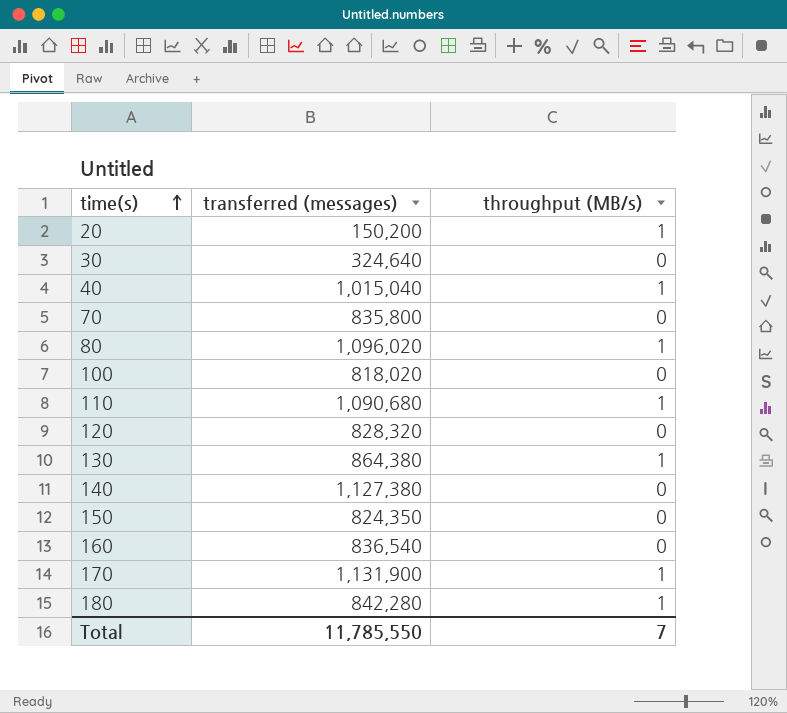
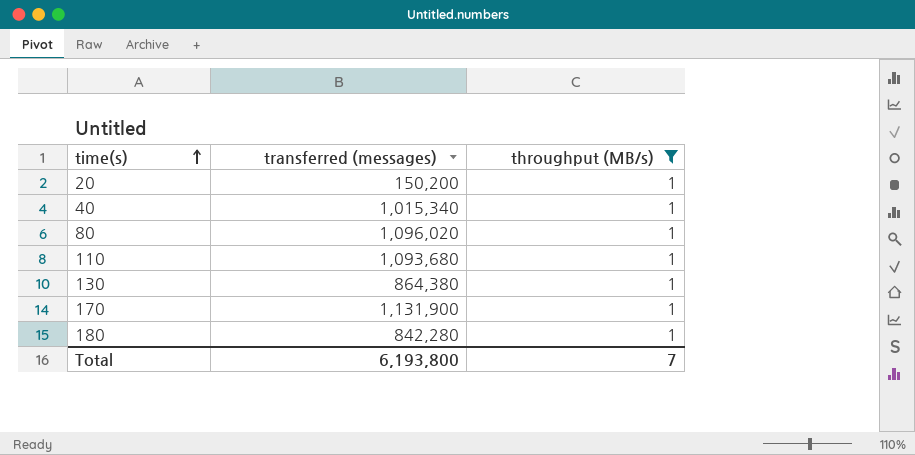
filter: none -> throughput (MB/s) = 1
40 | transferred (messages): 1,015,040 -> 1,015,340
110 | transferred (messages): 1,090,680 -> 1,093,680
Total | transferred (messages): 11,785,550 -> 6,193,800

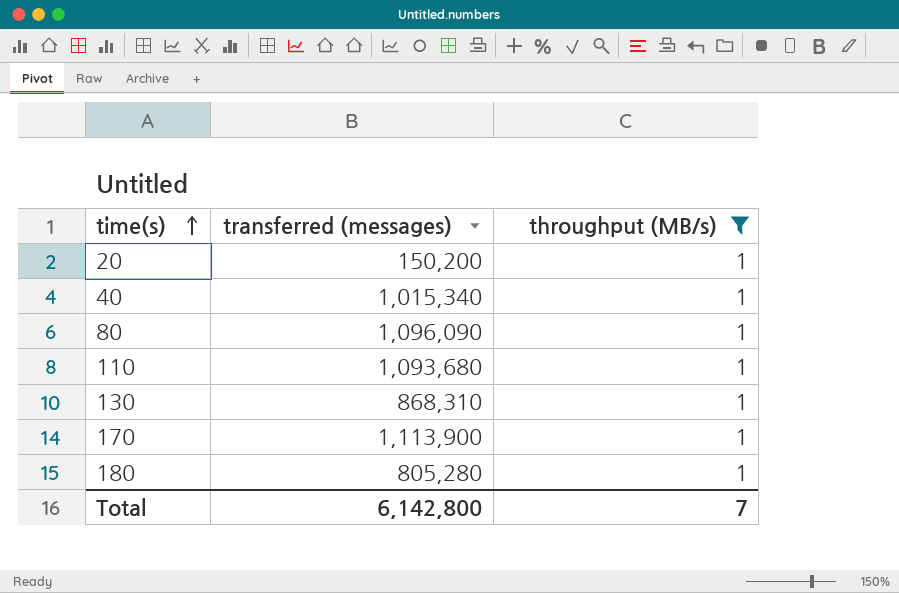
80 | transferred (messages): 1,096,020 -> 1,096,090
130 | transferred (messages): 864,380 -> 868,310
170 | transferred (messages): 1,131,900 -> 1,113,900
180 | transferred (messages): 842,280 -> 805,280
Total | transferred (messages): 6,193,800 -> 6,142,800

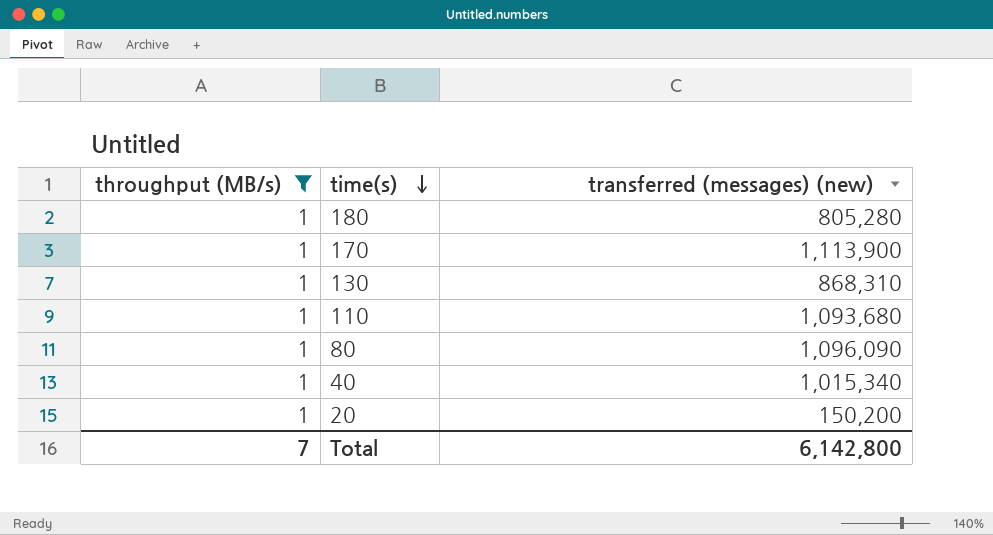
row order: time(s) ascending -> time(s) descending
column throughput (MB/s) | position: 3 -> 1
column name: transferred (messages) -> transferred (messages) (new)

